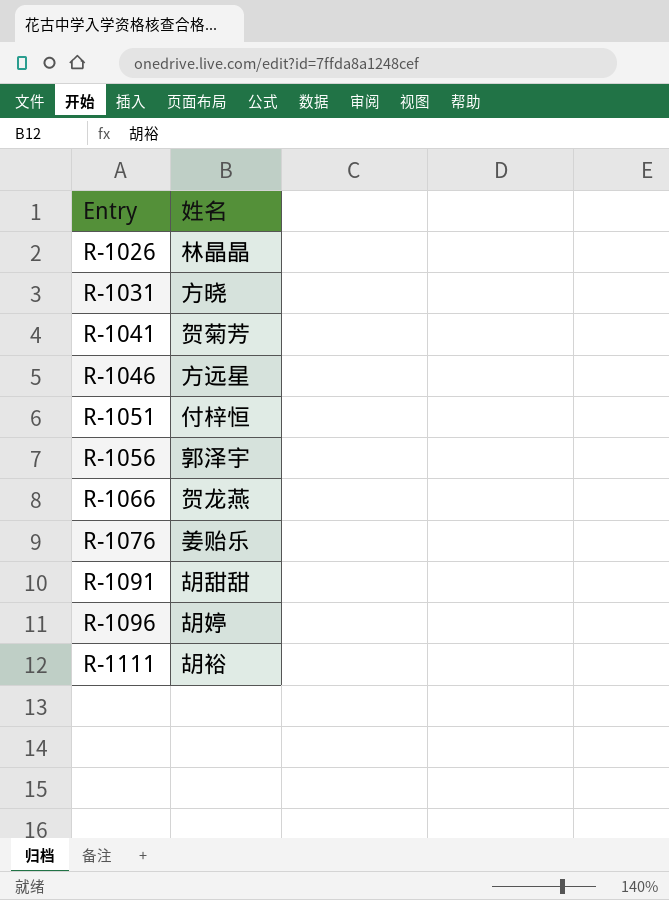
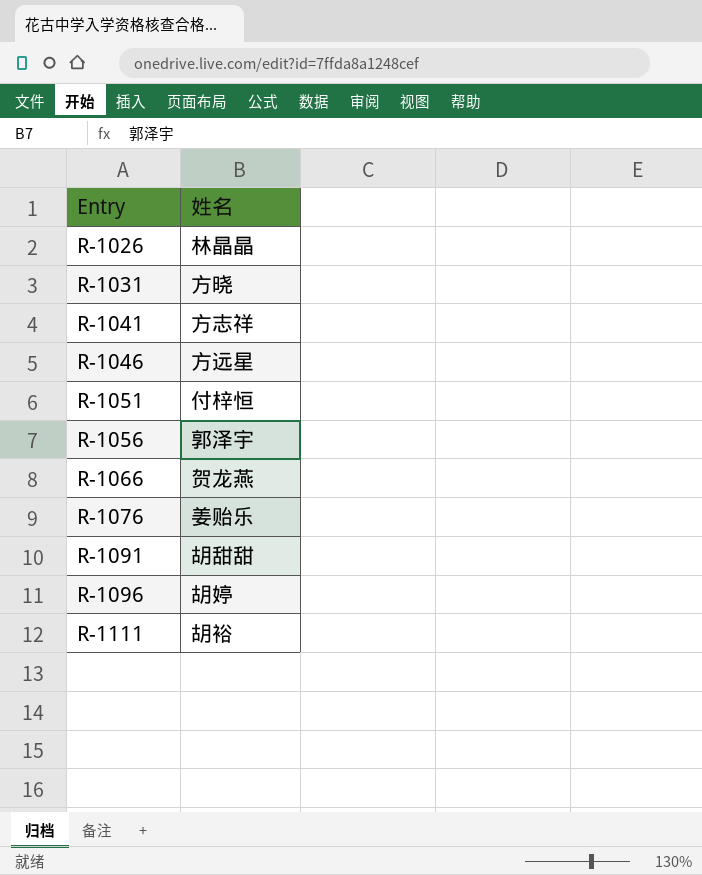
R-1041 | 姓名: 贺菊芳 -> 方志祥

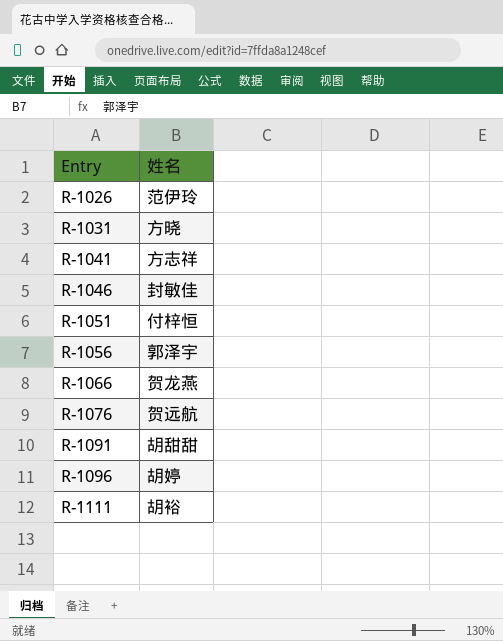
R-1026 | 姓名: 林晶晶 -> 范伊玲
R-1046 | 姓名: 方远星 -> 封敏佳
R-1076 | 姓名: 姜贻乐 -> 贺远航

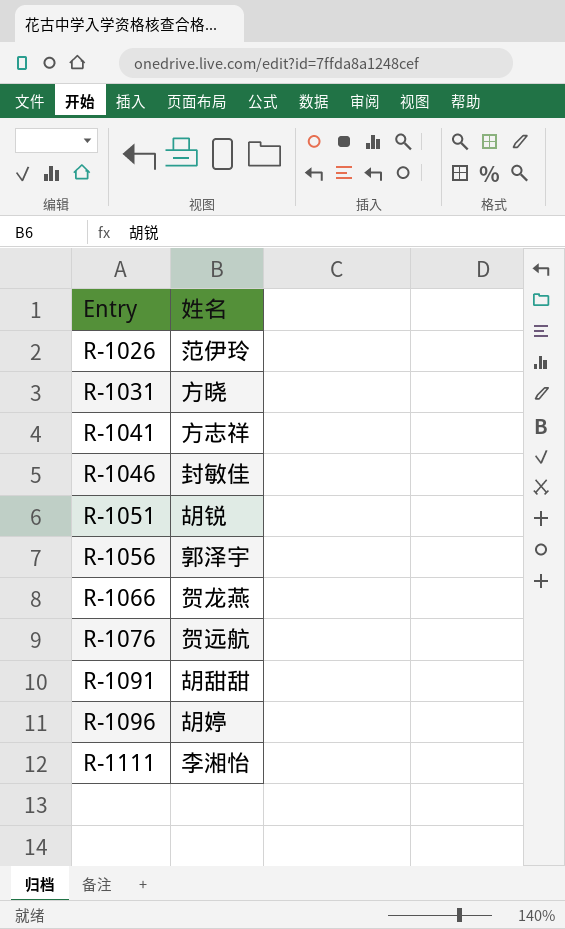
R-1051 | 姓名: 付梓恒 -> 胡锐
R-1111 | 姓名: 胡裕 -> 李湘怡

